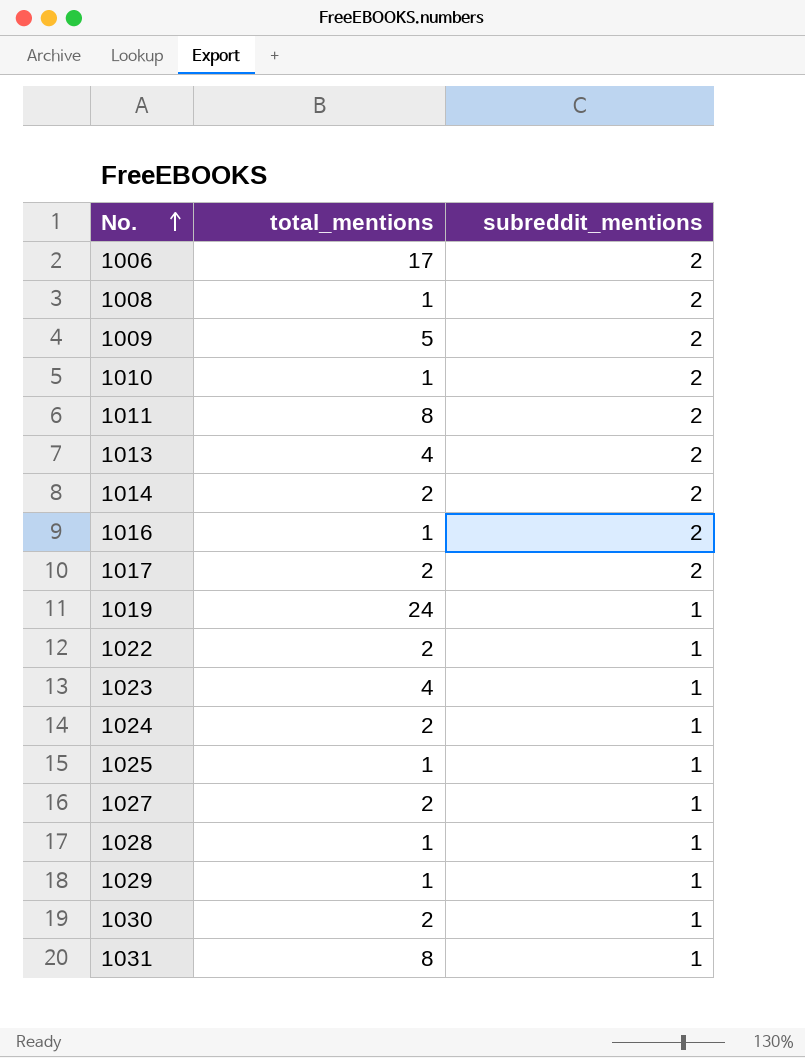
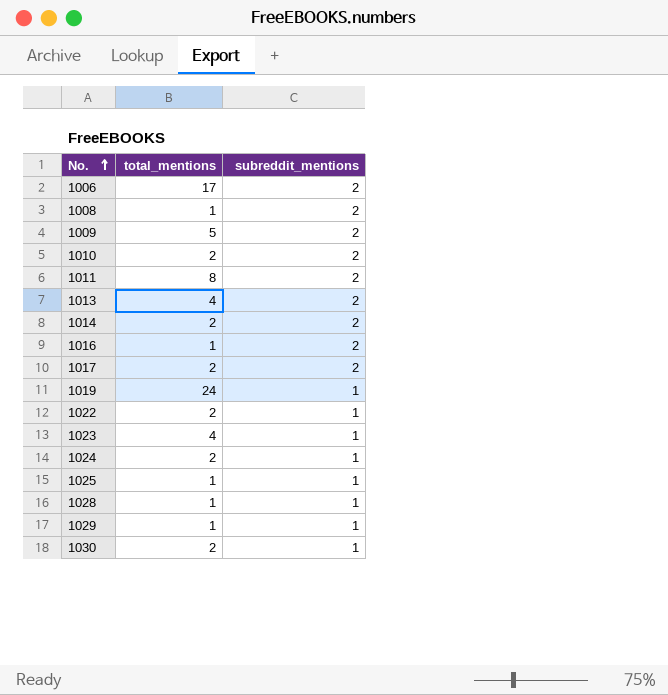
row 1027: 2 | 1 -> none
row 1031: 8 | 1 -> none
1010 | total_mentions: 1 -> 2

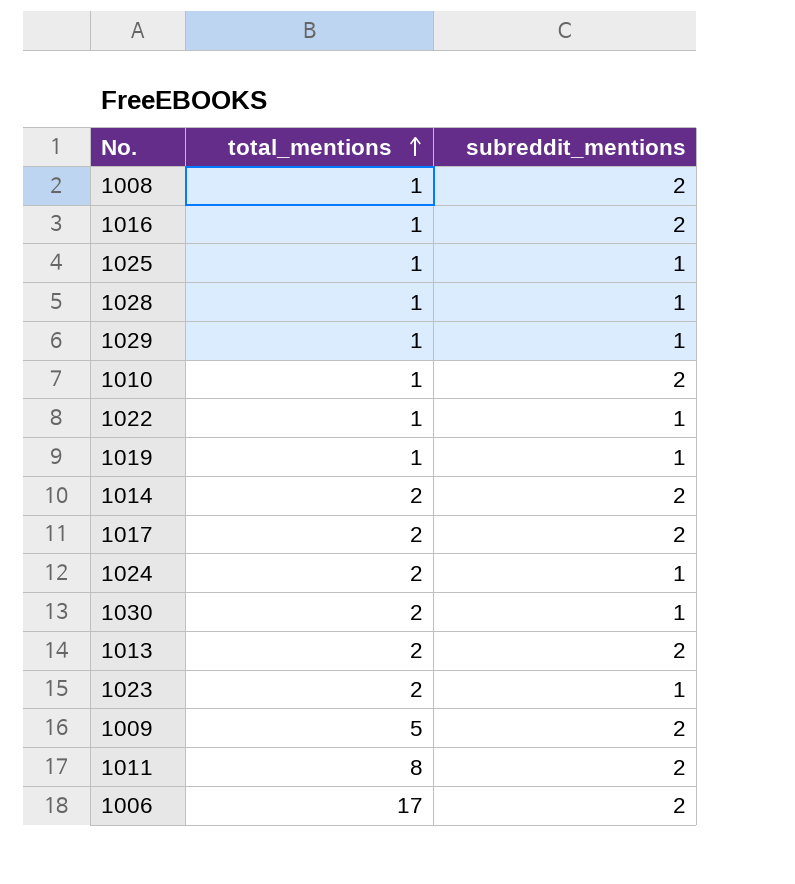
row order: No. ascending -> total_mentions ascending
1010 | total_mentions: 2 -> 1
1022 | total_mentions: 2 -> 1
1019 | total_mentions: 24 -> 1
1013 | total_mentions: 4 -> 2
1023 | total_mentions: 4 -> 2

